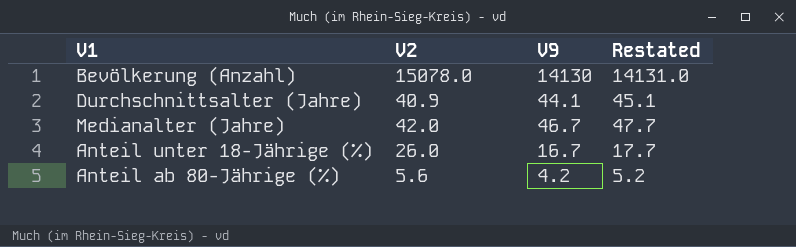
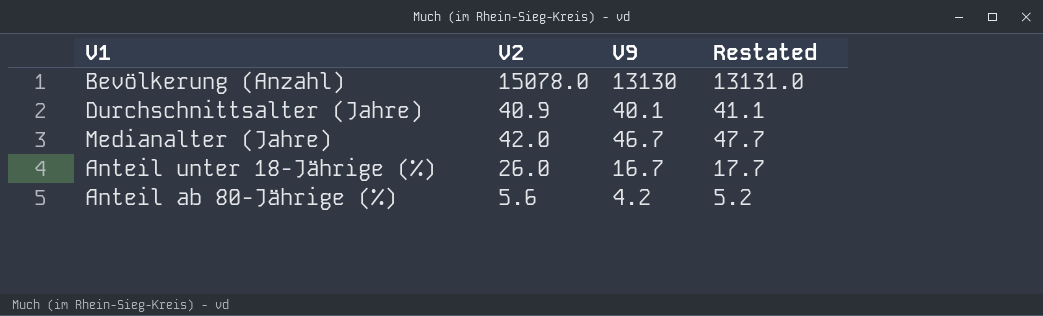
Bevölkerung (Anzahl) | V9: 14130 -> 13130
Bevölkerung (Anzahl) | Restated: 14131.0 -> 13131.0
Durchschnittsalter (Jahre) | V9: 44.1 -> 40.1
Durchschnittsalter (Jahre) | Restated: 45.1 -> 41.1

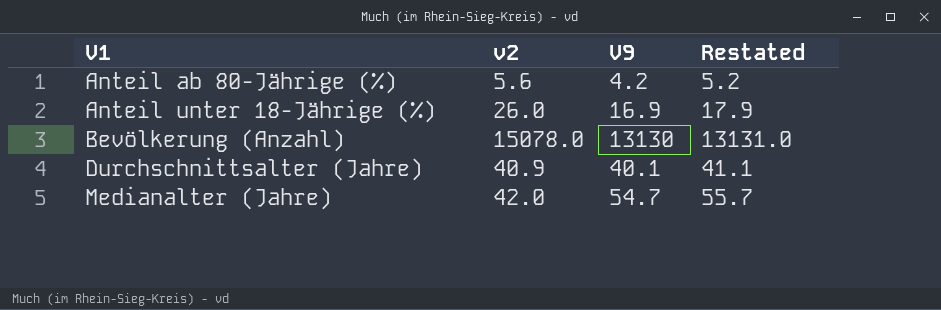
row order: none -> V1 ascending
column name: V2 -> v2
Anteil unter 18-Jährige (%) | V9: 16.7 -> 16.9
Anteil unter 18-Jährige (%) | Restated: 17.7 -> 17.9
Medianalter (Jahre) | V9: 46.7 -> 54.7
Medianalter (Jahre) | Restated: 47.7 -> 55.7

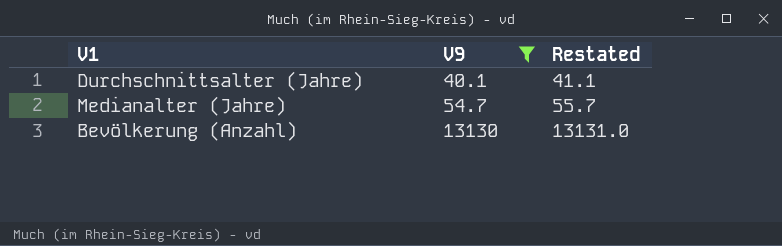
filter: none -> V9 >= 40.1
row order: V1 ascending -> V9 ascending
column v2 | position: 2 -> none

